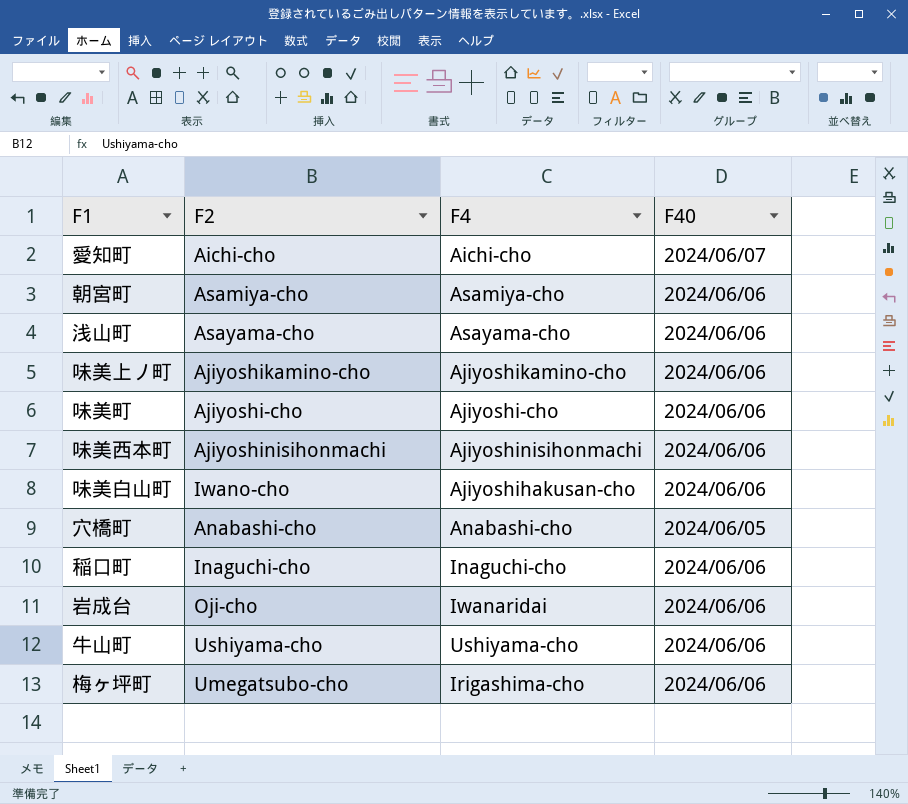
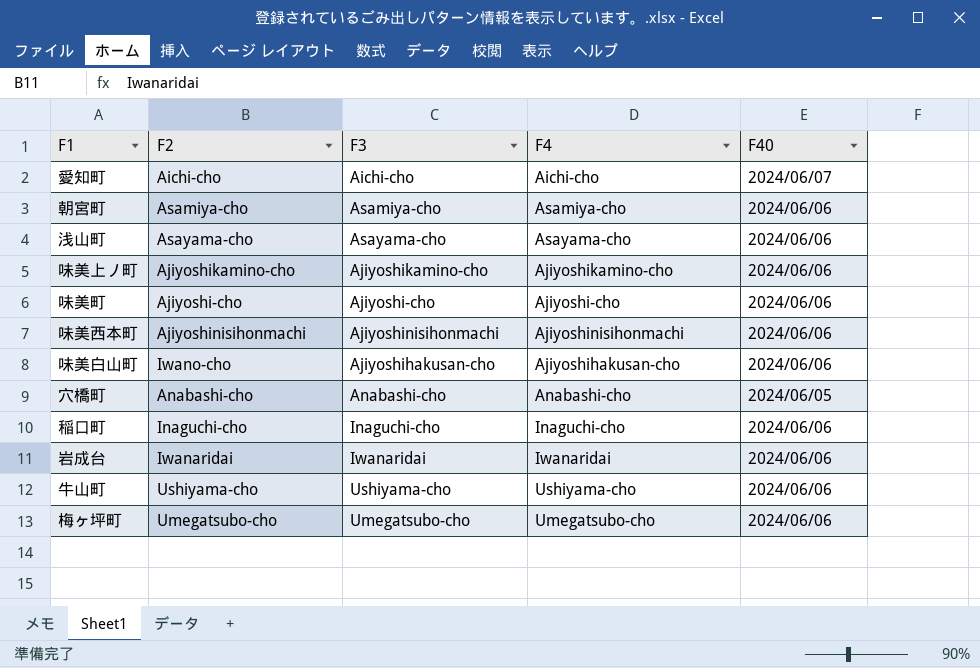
column F3 | position: none -> 3
岩成台 | F2: Oji-cho -> Iwanaridai
梅ヶ坪町 | F4: Irigashima-cho -> Umegatsubo-cho

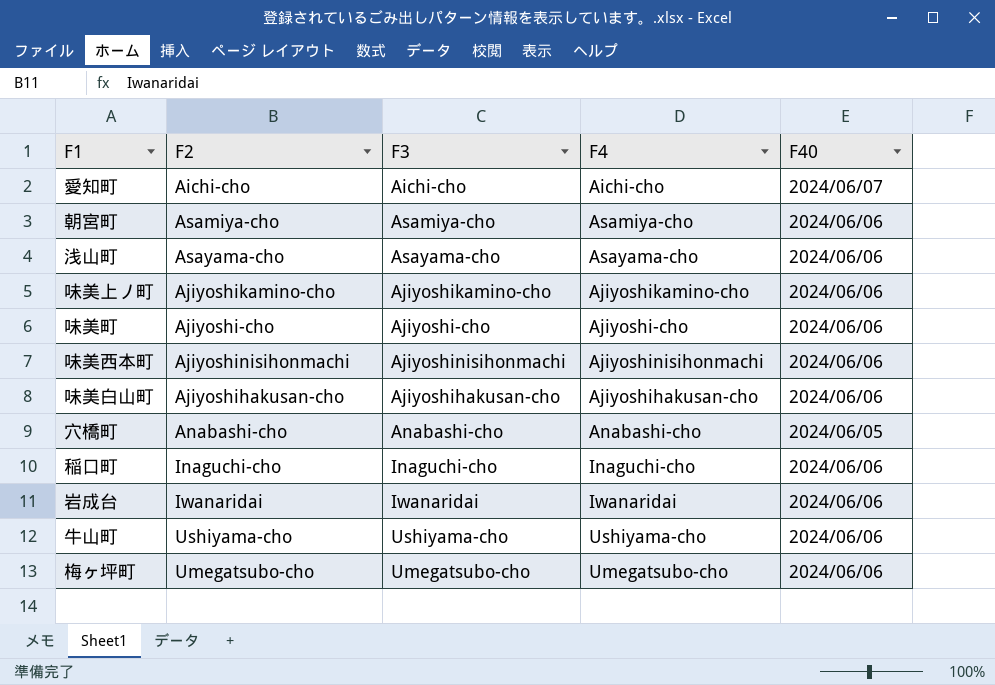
味美白山町 | F2: Iwano-cho -> Ajiyoshihakusan-cho

